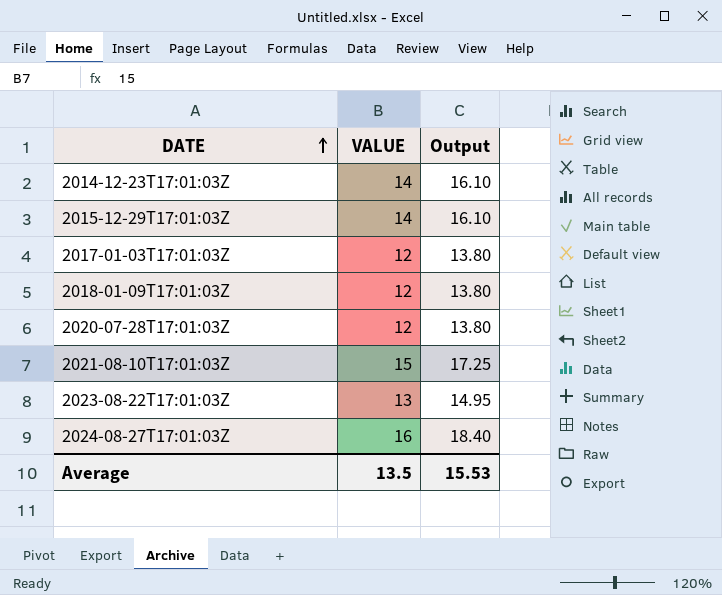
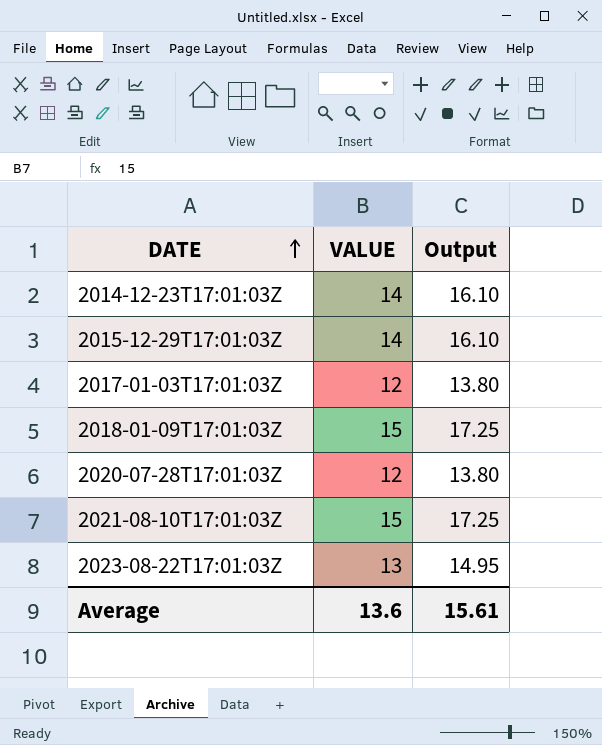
row 2024-08-27T17:01:03Z: 16 | 18.40 -> none
2018-01-09T17:01:03Z | VALUE: 12 -> 15
2018-01-09T17:01:03Z | Output: 13.80 -> 17.25
Average | VALUE: 13.5 -> 13.6
Average | Output: 15.53 -> 15.61

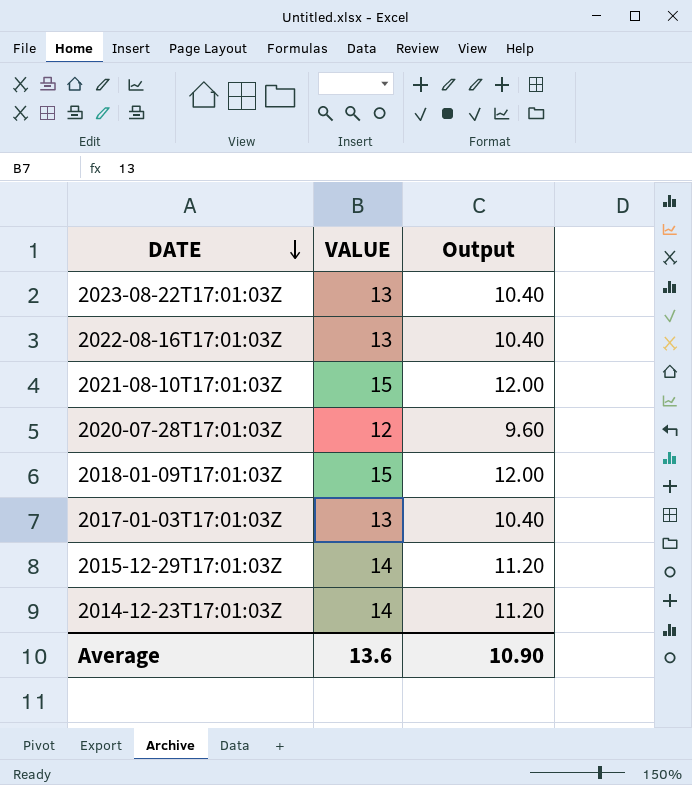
row order: DATE ascending -> DATE descending
column Output | formula: [VALUE] * 1.15 -> [VALUE] * 0.8
row 2022-08-16T17:01:03Z: none -> 13 | 10.40
2017-01-03T17:01:03Z | VALUE: 12 -> 13
Average | Output: 15.61 -> 10.90

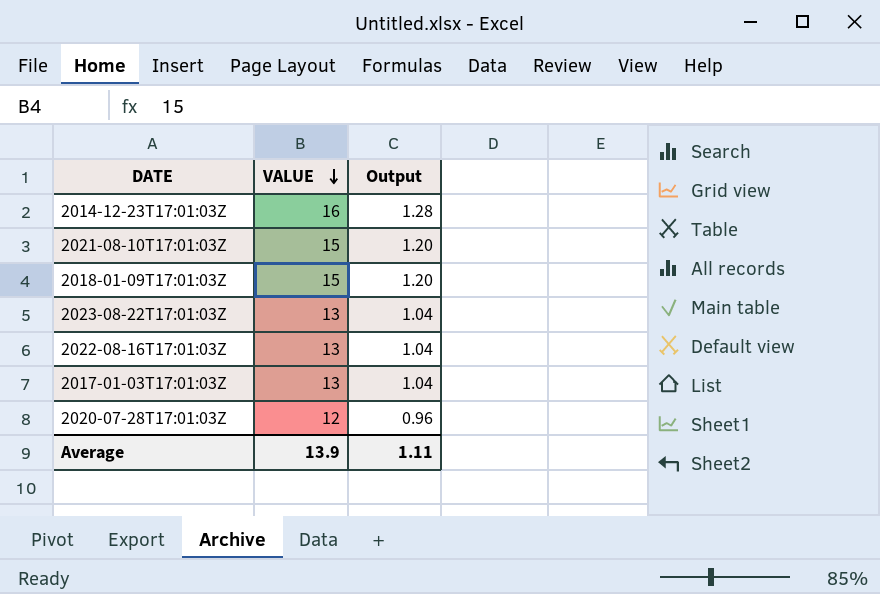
row order: DATE descending -> VALUE descending
column Output | formula: [VALUE] * 0.8 -> [VALUE] * 0.08
row 2015-12-29T17:01:03Z: 14 | 11.20 -> none
2014-12-23T17:01:03Z | VALUE: 14 -> 16
Average | VALUE: 13.6 -> 13.9
Average | Output: 10.90 -> 1.11

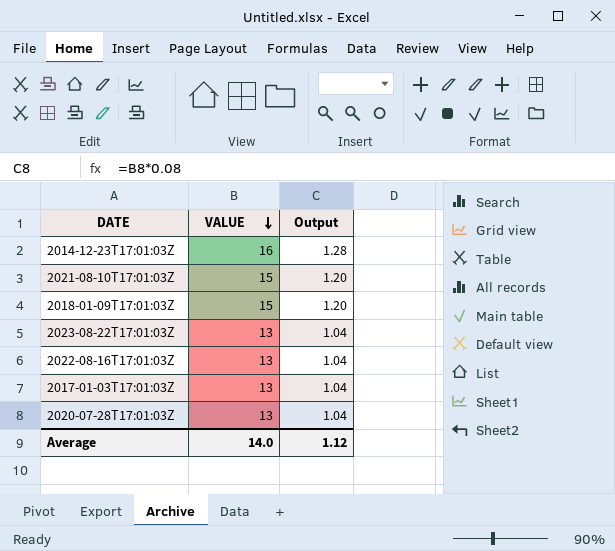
2020-07-28T17:01:03Z | VALUE: 12 -> 13
2020-07-28T17:01:03Z | Output: 0.96 -> 1.04
Average | VALUE: 13.9 -> 14.0
Average | Output: 1.11 -> 1.12

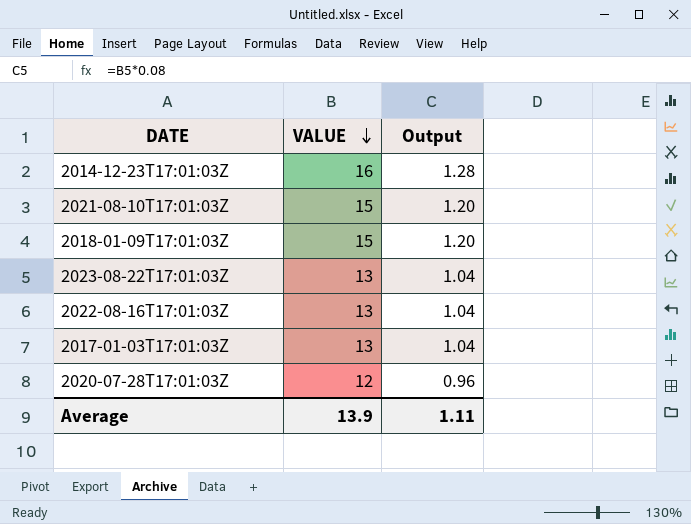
2020-07-28T17:01:03Z | VALUE: 13 -> 12
2020-07-28T17:01:03Z | Output: 1.04 -> 0.96
Average | VALUE: 14.0 -> 13.9
Average | Output: 1.12 -> 1.11

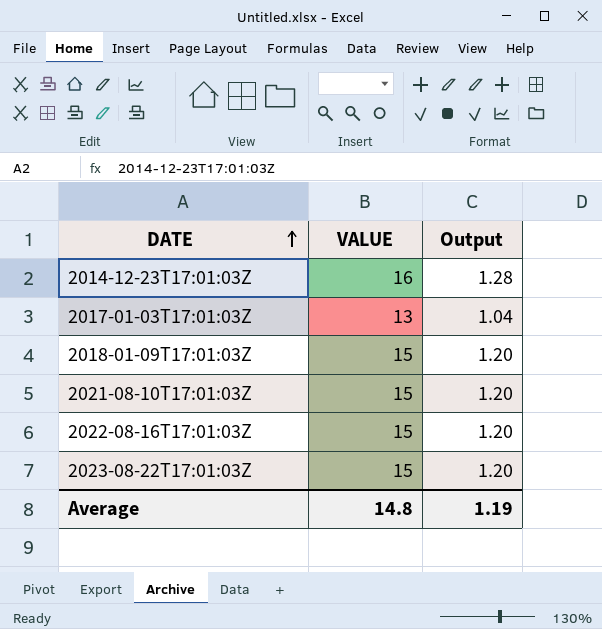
row order: VALUE descending -> DATE ascending
row 2020-07-28T17:01:03Z: 12 | 0.96 -> none
2022-08-16T17:01:03Z | VALUE: 13 -> 15
2022-08-16T17:01:03Z | Output: 1.04 -> 1.20
2023-08-22T17:01:03Z | VALUE: 13 -> 15
2023-08-22T17:01:03Z | Output: 1.04 -> 1.20
Average | VALUE: 13.9 -> 14.8
Average | Output: 1.11 -> 1.19

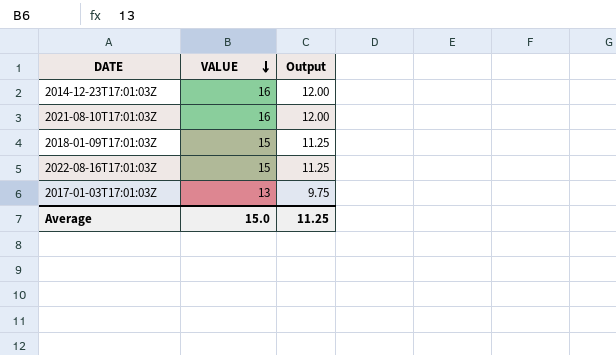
row order: DATE ascending -> VALUE descending
column Output | formula: [VALUE] * 0.08 -> [VALUE] * 0.75
row 2023-08-22T17:01:03Z: 15 | 1.20 -> none
2021-08-10T17:01:03Z | VALUE: 15 -> 16
Average | VALUE: 14.8 -> 15.0
Average | Output: 1.19 -> 11.25

